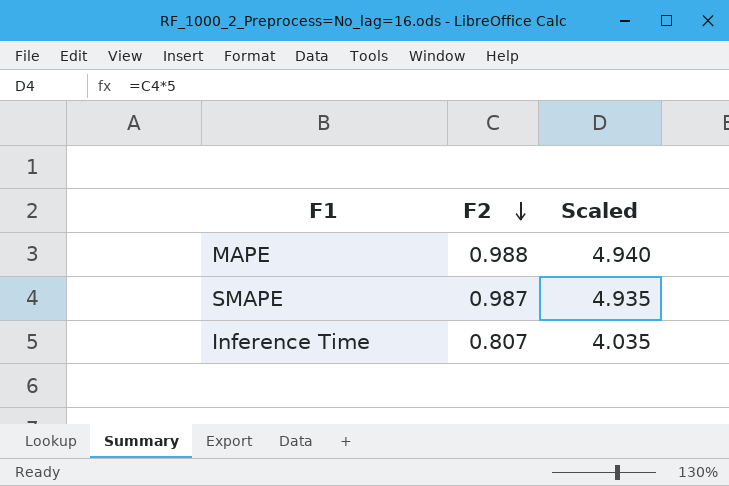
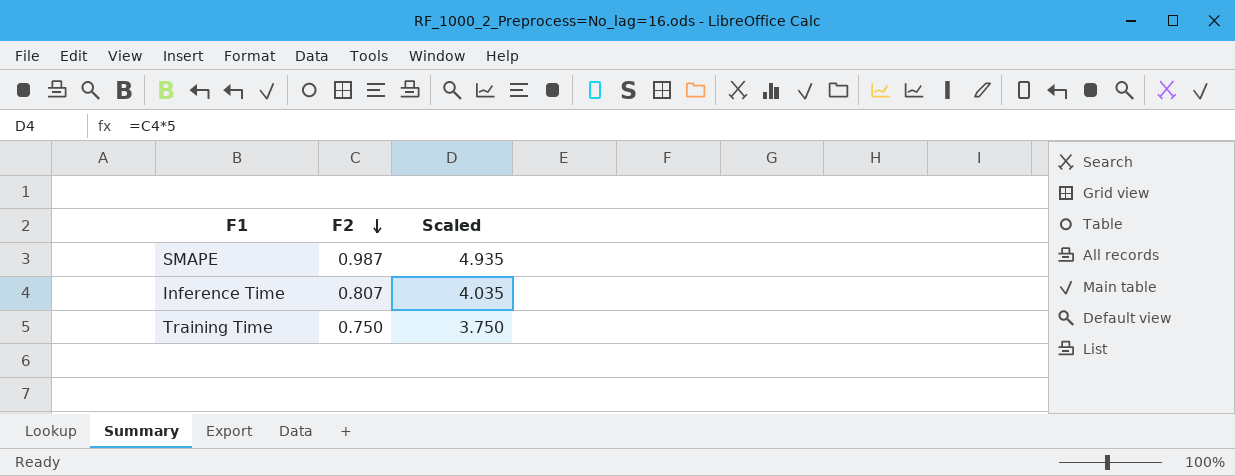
row MAPE: 0.988 | 4.940 -> none
row Training Time: none -> 0.750 | 3.750

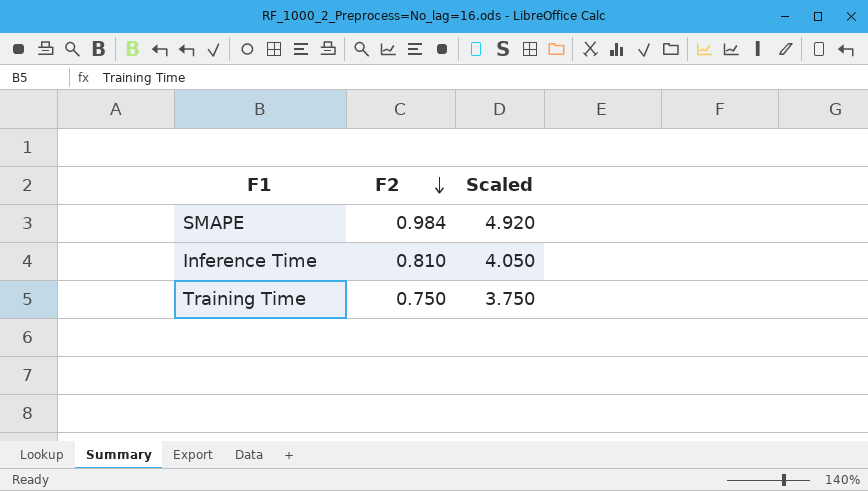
SMAPE | F2: 0.987 -> 0.984
SMAPE | Scaled: 4.935 -> 4.920
Inference Time | F2: 0.807 -> 0.810
Inference Time | Scaled: 4.035 -> 4.050

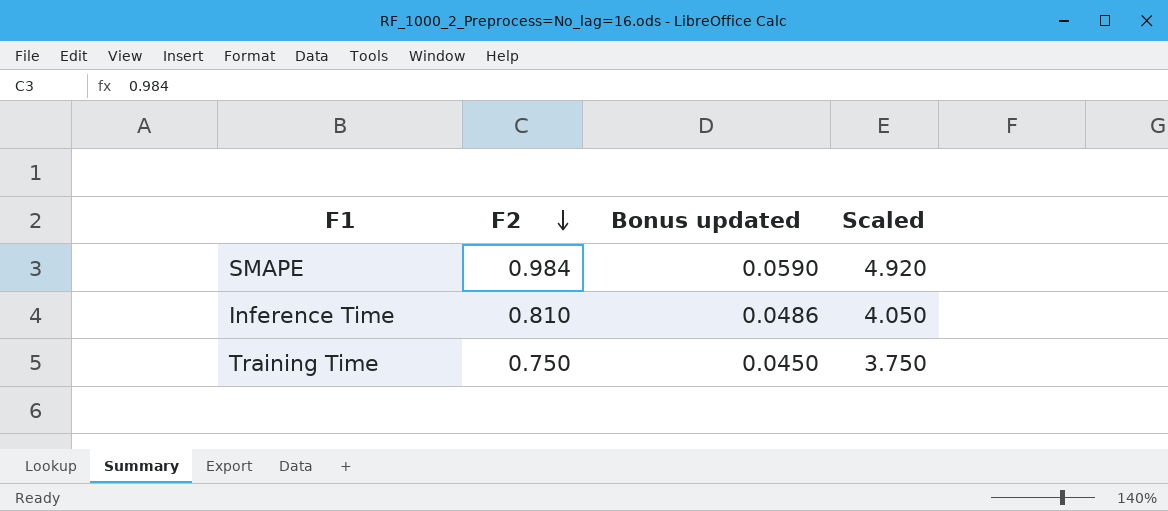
column Bonus updated | formula: none -> [F2] * 0.06

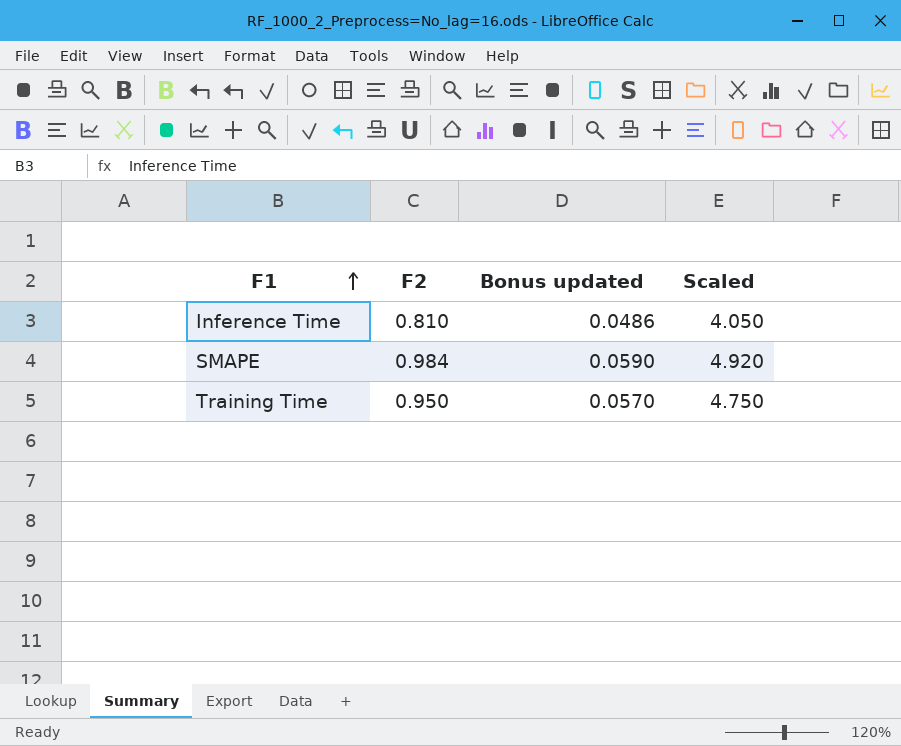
row order: F2 descending -> F1 ascending
Training Time | F2: 0.750 -> 0.950
Training Time | Bonus updated: 0.0450 -> 0.0570
Training Time | Scaled: 3.750 -> 4.750

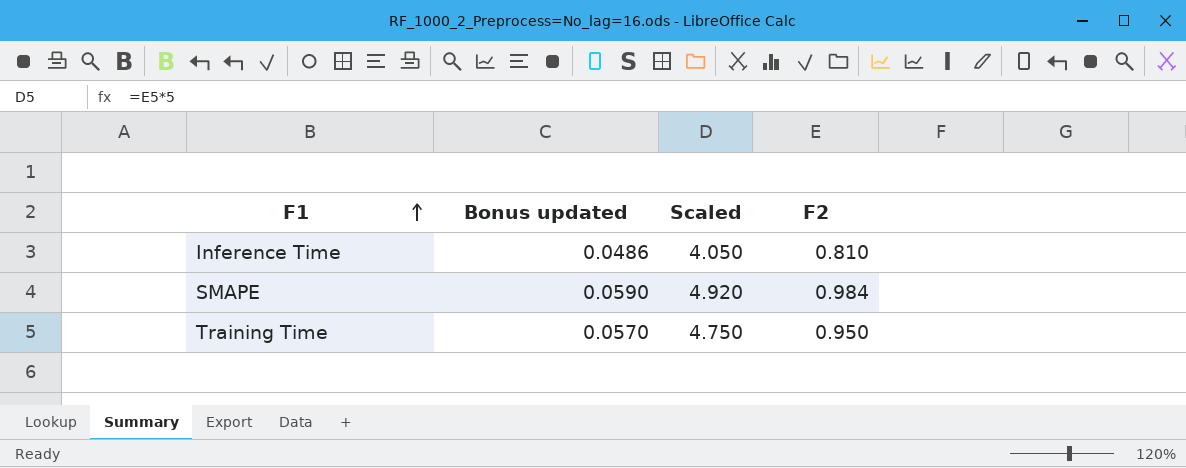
column F2 | position: 2 -> 4

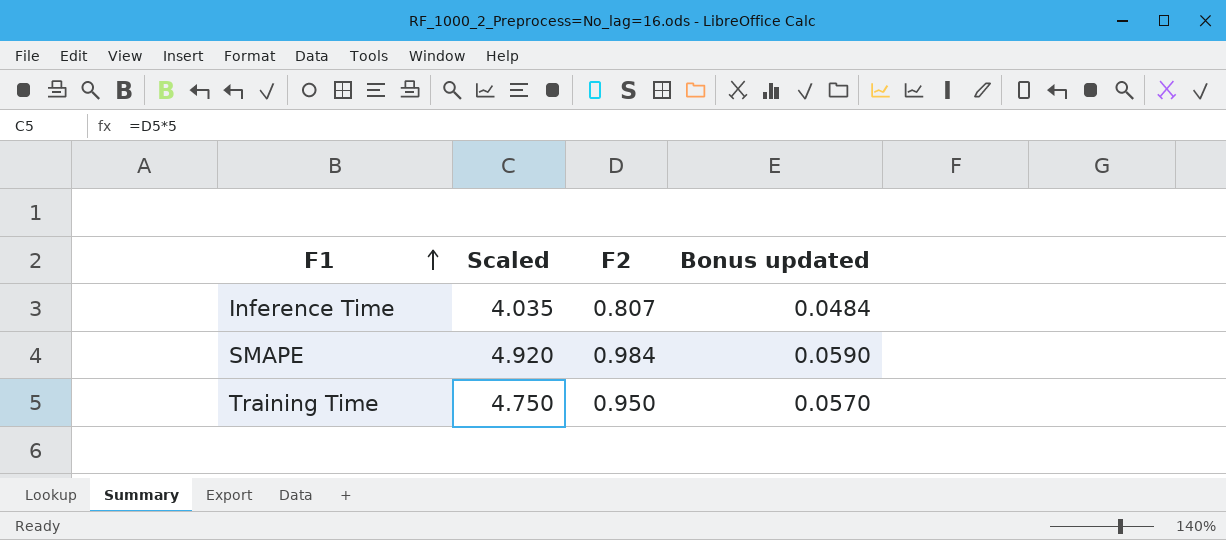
column Bonus updated | position: 2 -> 4
Inference Time | Scaled: 4.050 -> 4.035
Inference Time | F2: 0.810 -> 0.807
Inference Time | Bonus updated: 0.0486 -> 0.0484

